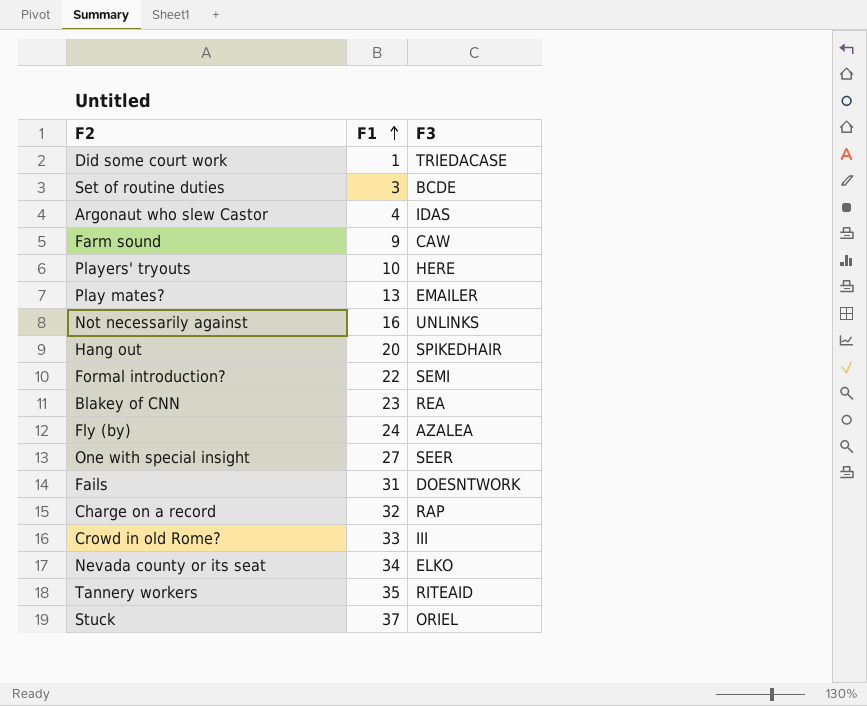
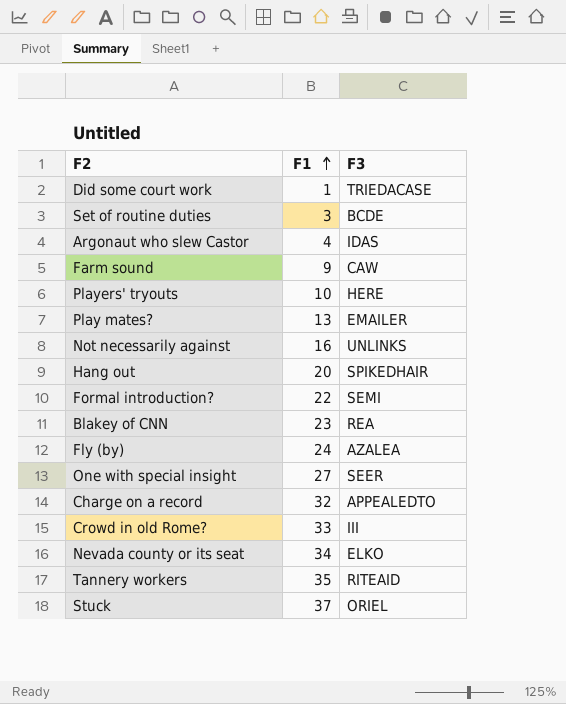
row Fails: 31 | DOESNTWORK -> none
Charge on a record | F3: RAP -> APPEALEDTO

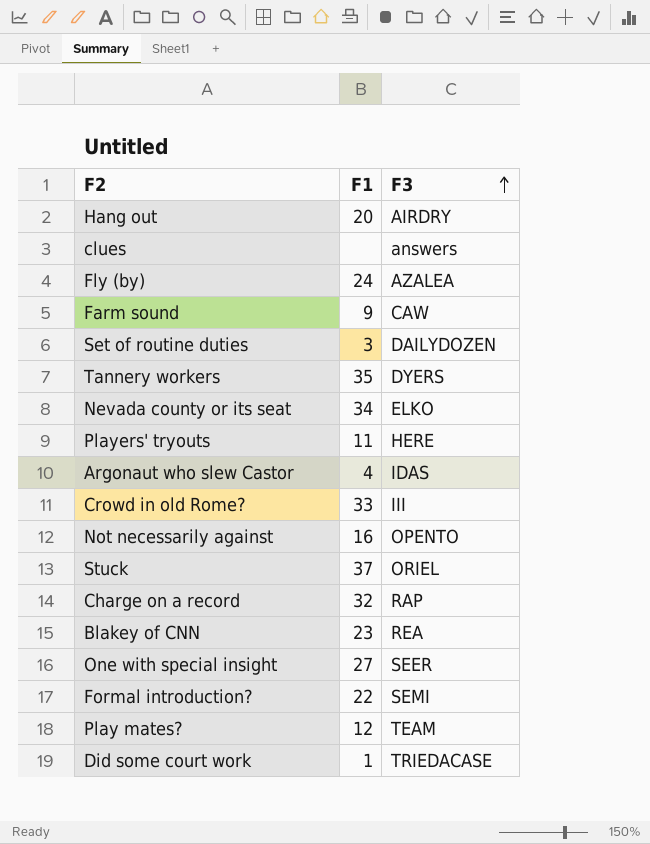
row order: F1 ascending -> F3 ascending
Hang out | F3: SPIKEDHAIR -> AIRDRY
row clues: none -> none | answers
Set of routine duties | F3: BCDE -> DAILYDOZEN
Tannery workers | F3: RITEAID -> DYERS
Players' tryouts | F1: 10 -> 11
Not necessarily against | F3: UNLINKS -> OPENTO
Charge on a record | F3: APPEALEDTO -> RAP
Play mates? | F1: 13 -> 12
Play mates? | F3: EMAILER -> TEAM

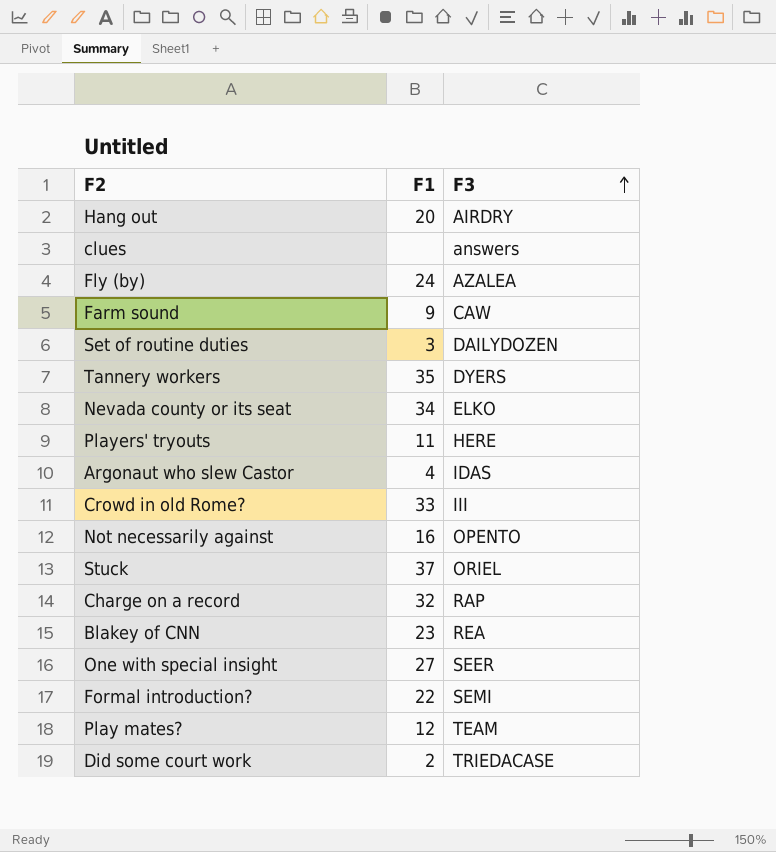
Did some court work | F1: 1 -> 2

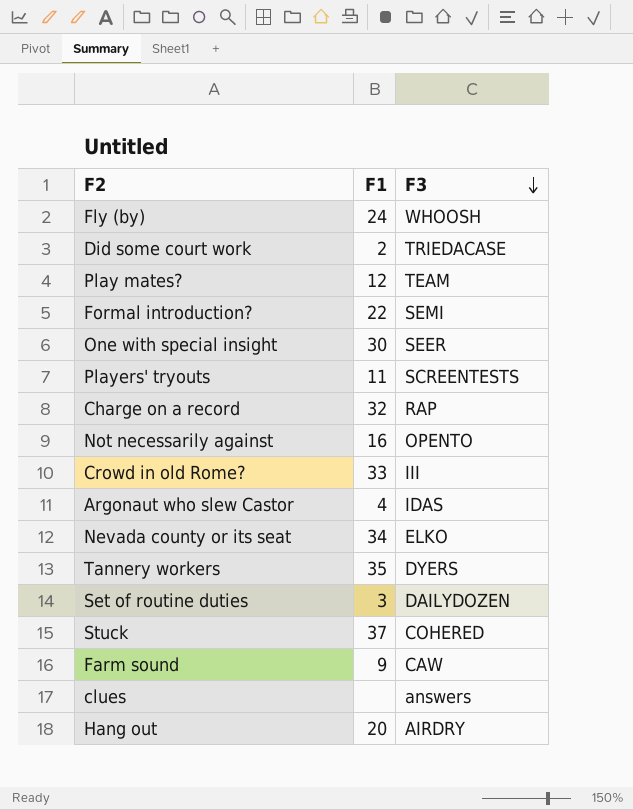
row order: F3 ascending -> F3 descending
row Blakey of CNN: 23 | REA -> none
Fly (by) | F3: AZALEA -> WHOOSH
One with special insight | F1: 27 -> 30
Players' tryouts | F3: HERE -> SCREENTESTS
Stuck | F3: ORIEL -> COHERED

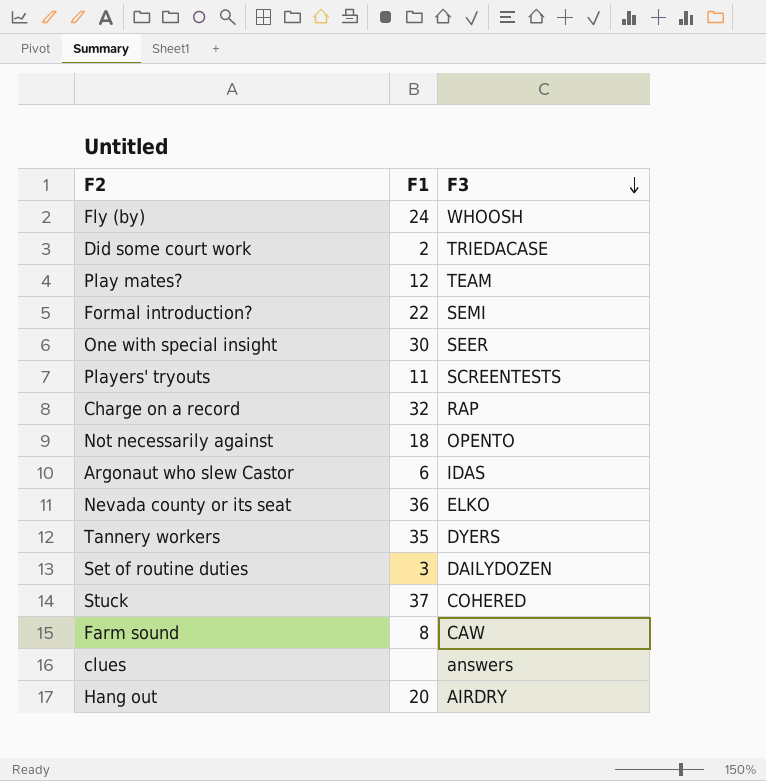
row Crowd in old Rome?: 33 | III -> none
Not necessarily against | F1: 16 -> 18
Argonaut who slew Castor | F1: 4 -> 6
Nevada county or its seat | F1: 34 -> 36
Farm sound | F1: 9 -> 8

